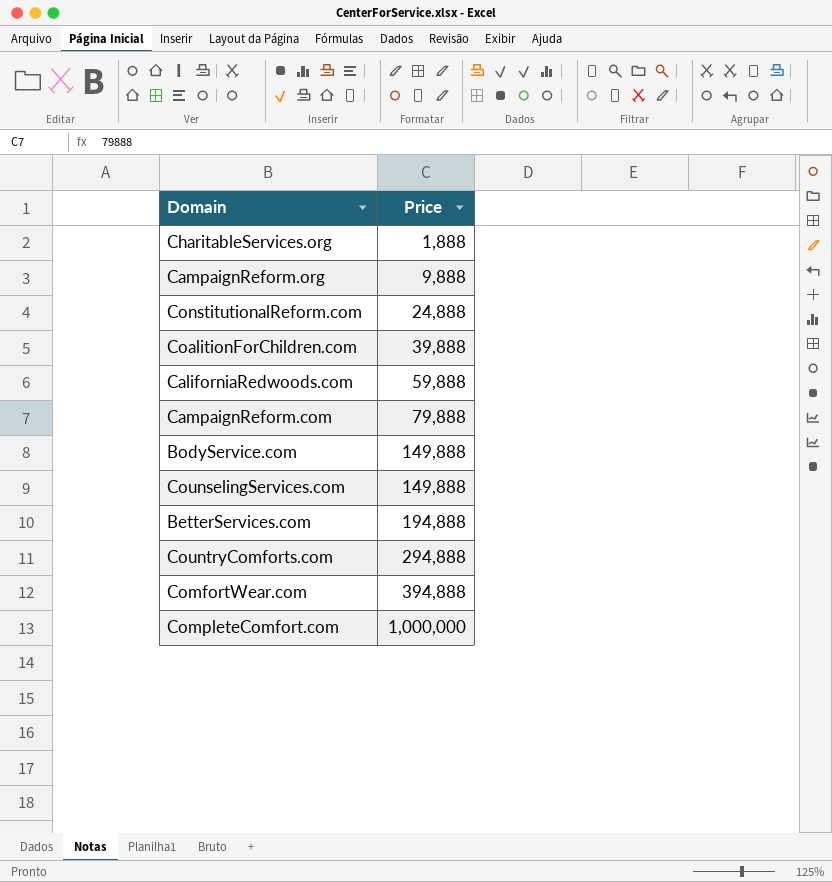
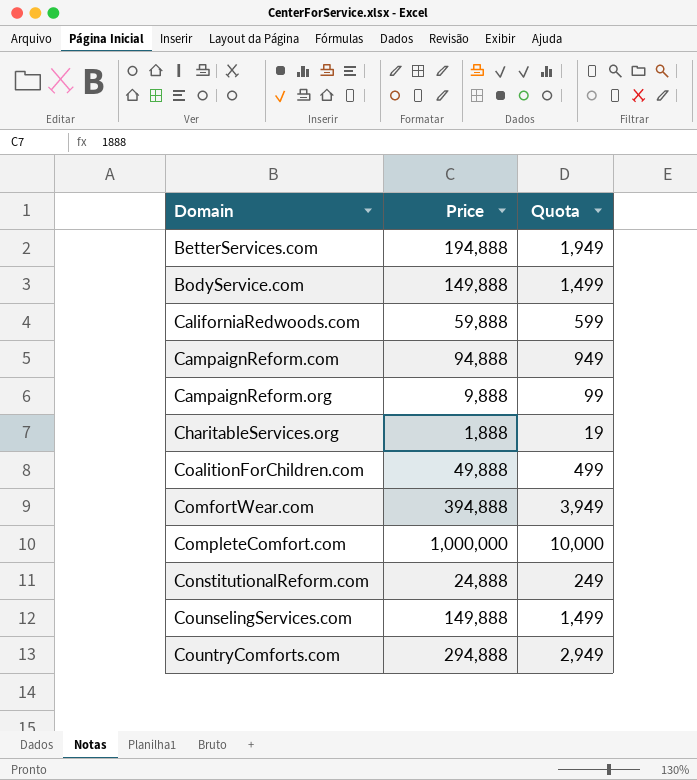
row order: Price ascending -> Domain ascending
column Quota | formula: none -> [Price] * 0.01
CampaignReform.com | Price: 79,888 -> 94,888
CoalitionForChildren.com | Price: 39,888 -> 49,888

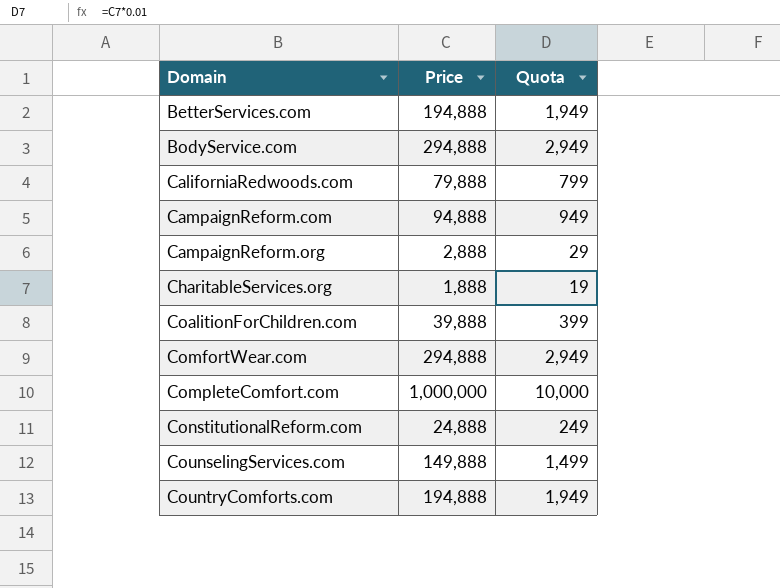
BodyService.com | Price: 149,888 -> 294,888
BodyService.com | Quota: 1,499 -> 2,949
CaliforniaRedwoods.com | Price: 59,888 -> 79,888
CaliforniaRedwoods.com | Quota: 599 -> 799
CampaignReform.org | Price: 9,888 -> 2,888
CampaignReform.org | Quota: 99 -> 29
CoalitionForChildren.com | Price: 49,888 -> 39,888
CoalitionForChildren.com | Quota: 499 -> 399
ComfortWear.com | Price: 394,888 -> 294,888
ComfortWear.com | Quota: 3,949 -> 2,949
CountryComforts.com | Price: 294,888 -> 194,888
CountryComforts.com | Quota: 2,949 -> 1,949

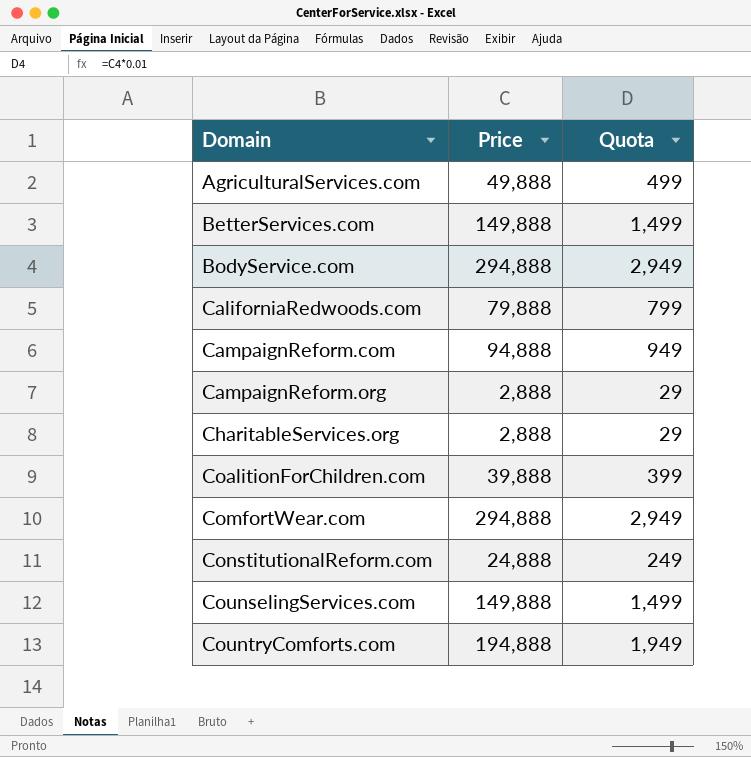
row CompleteComfort.com: 1,000,000 | 10,000 -> none
row AgriculturalServices.com: none -> 49,888 | 499
BetterServices.com | Price: 194,888 -> 149,888
BetterServices.com | Quota: 1,949 -> 1,499
CharitableServices.org | Price: 1,888 -> 2,888
CharitableServices.org | Quota: 19 -> 29

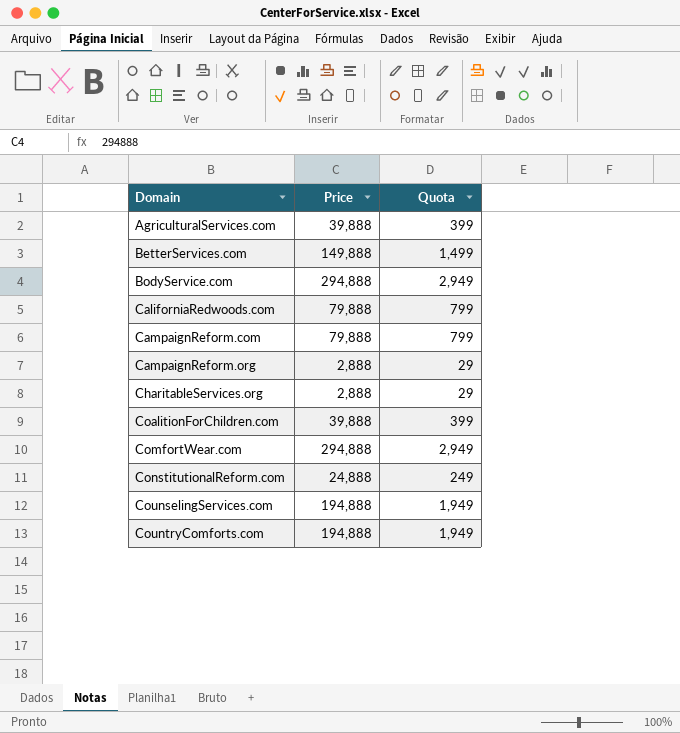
AgriculturalServices.com | Price: 49,888 -> 39,888
AgriculturalServices.com | Quota: 499 -> 399
CampaignReform.com | Price: 94,888 -> 79,888
CampaignReform.com | Quota: 949 -> 799
CounselingServices.com | Price: 149,888 -> 194,888
CounselingServices.com | Quota: 1,499 -> 1,949

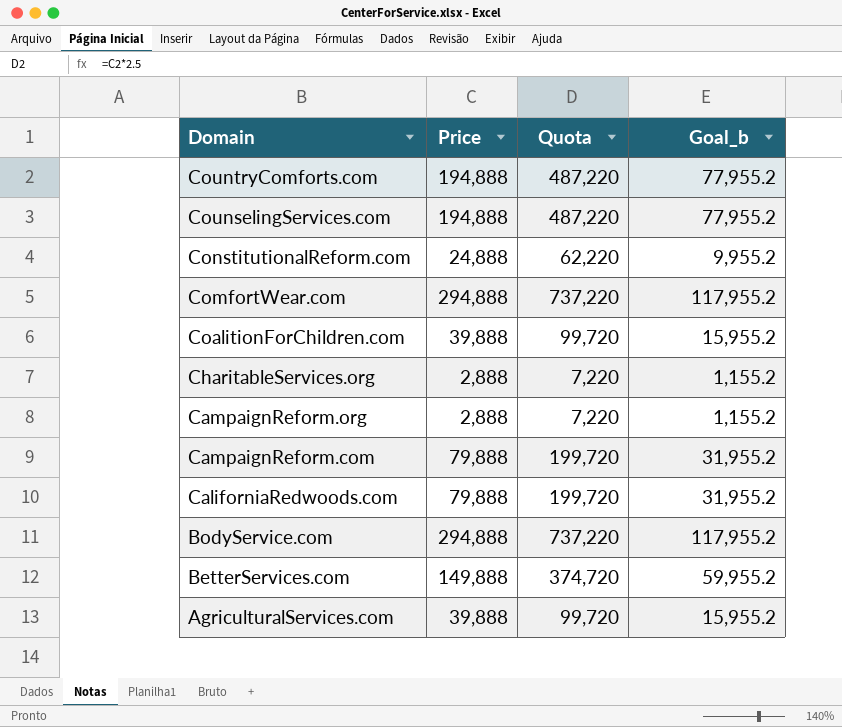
row order: Domain ascending -> Domain descending
column Quota | formula: [Price] * 0.01 -> [Price] * 2.5
column Goal_b | formula: none -> [Price] * 0.4

